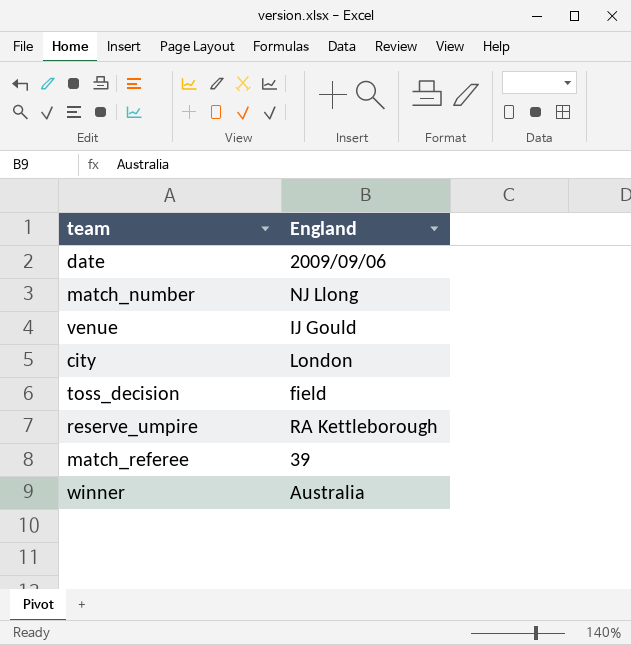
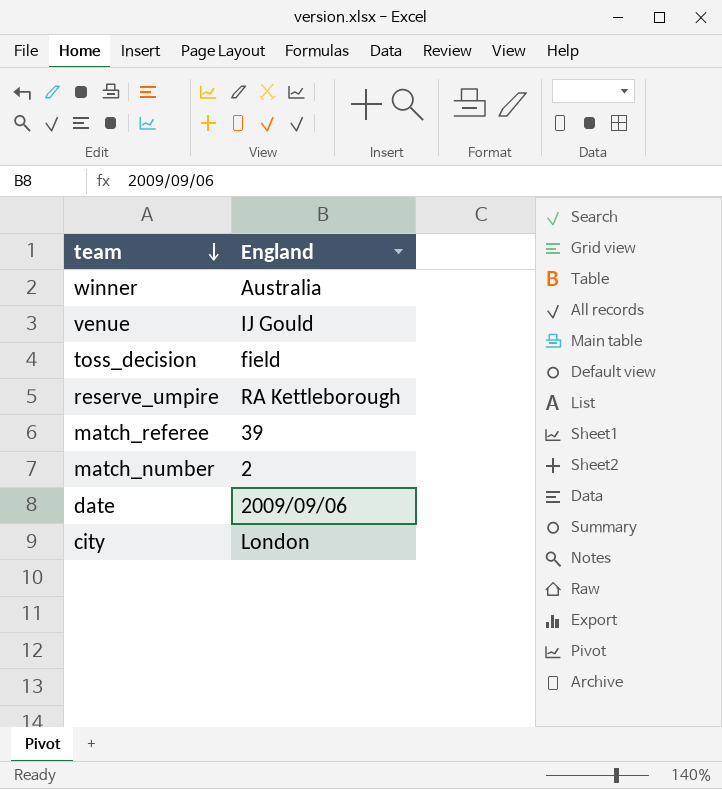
row order: none -> team descending
match_number | England: NJ Llong -> 2

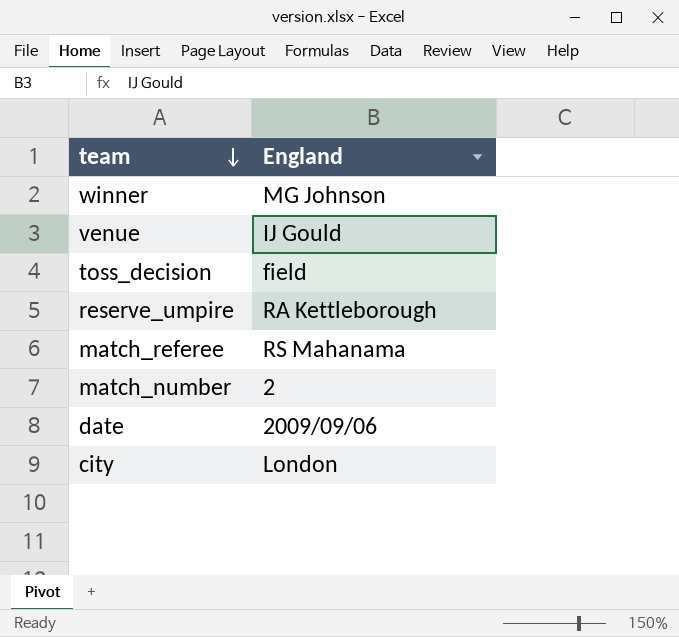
winner | England: Australia -> MG Johnson
match_referee | England: 39 -> RS Mahanama

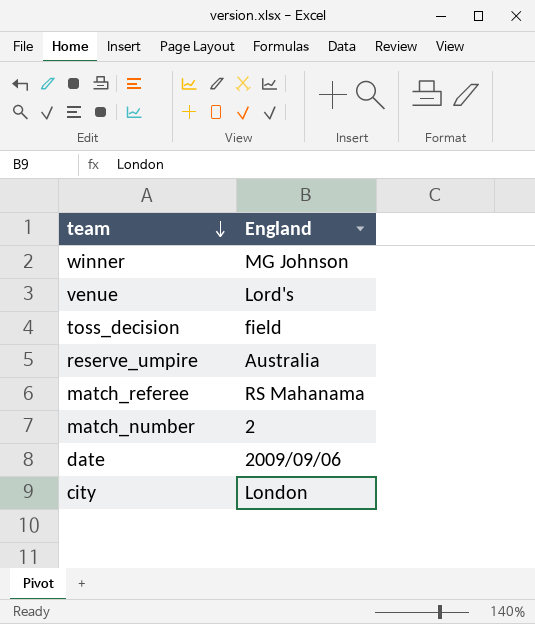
venue | England: IJ Gould -> Lord's
reserve_umpire | England: RA Kettleborough -> Australia

